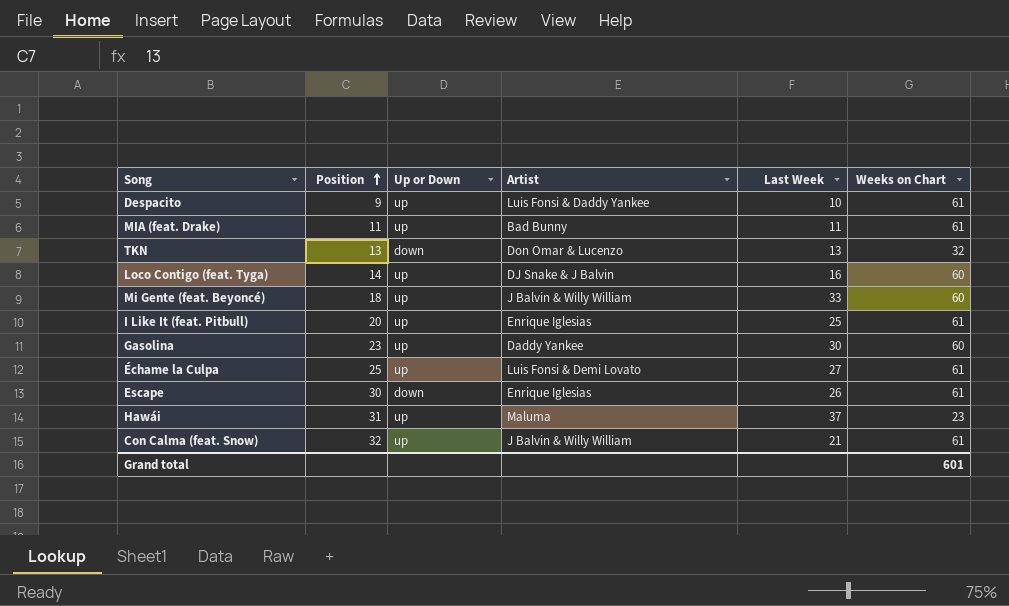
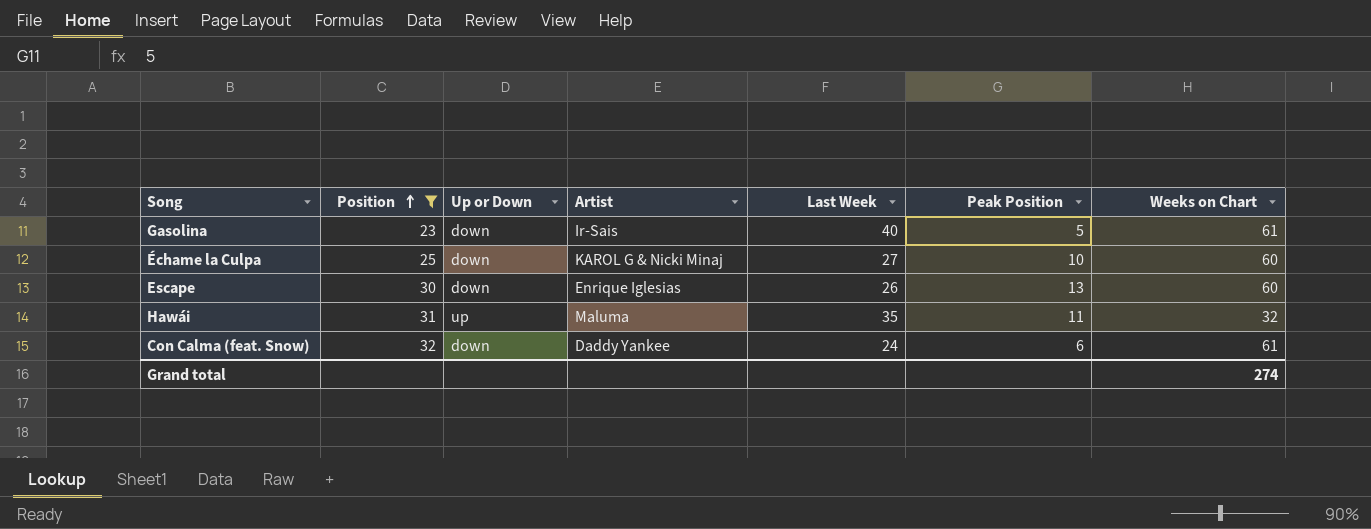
filter: none -> Position >= 23
column Peak Position | position: none -> 6
Gasolina | Up or Down: up -> down
Gasolina | Artist: Daddy Yankee -> Ir-Sais
Gasolina | Last Week: 30 -> 40
Gasolina | Weeks on Chart: 60 -> 61
Échame la Culpa | Up or Down: up -> down
Échame la Culpa | Artist: Luis Fonsi & Demi Lovato -> KAROL G & Nicki Minaj
Échame la Culpa | Weeks on Chart: 61 -> 60
Escape | Weeks on Chart: 61 -> 60
Hawái | Last Week: 37 -> 35
Hawái | Weeks on Chart: 23 -> 32
Con Calma (feat. Snow) | Up or Down: up -> down
Con Calma (feat. Snow) | Artist: J Balvin & Willy William -> Daddy Yankee
Con Calma (feat. Snow) | Last Week: 21 -> 24
Grand total | Weeks on Chart: 601 -> 274

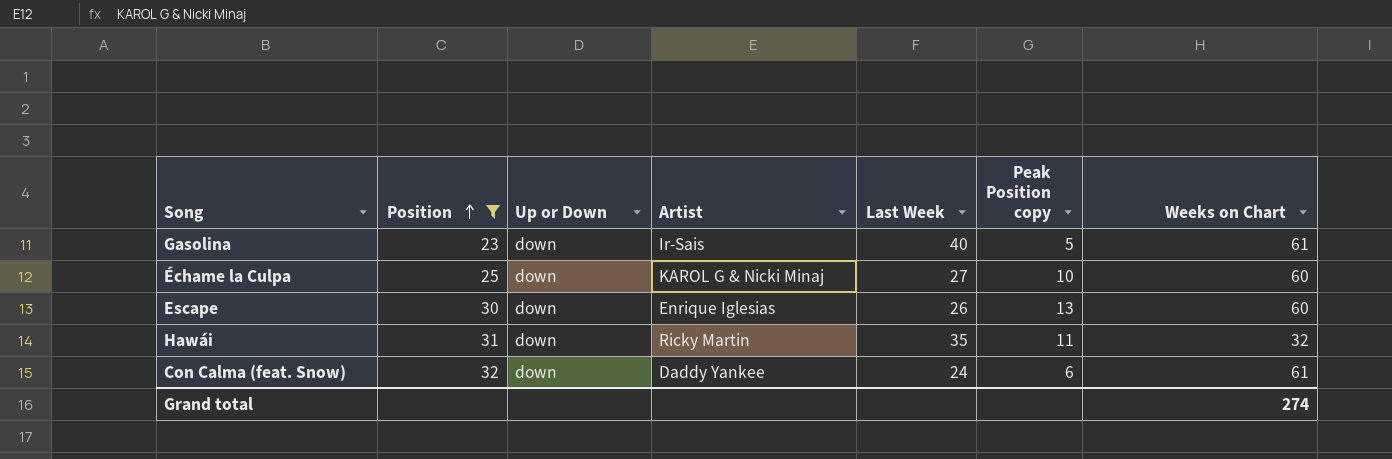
column name: Peak Position -> Peak Position copy
Hawái | Up or Down: up -> down
Hawái | Artist: Maluma -> Ricky Martin

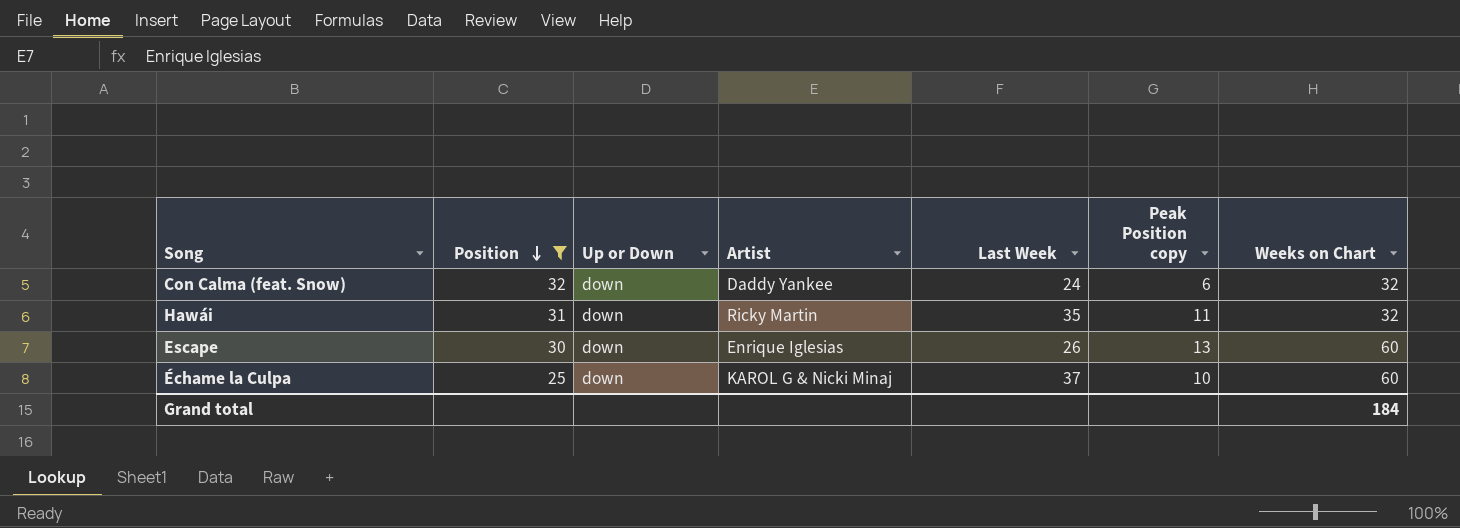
row order: Position ascending -> Position descending
row Gasolina: 23 | down | Ir-Sais | 40 | 5 | 61 -> none
Con Calma (feat. Snow) | Weeks on Chart: 61 -> 32
Échame la Culpa | Last Week: 27 -> 37
Grand total | Weeks on Chart: 274 -> 184

